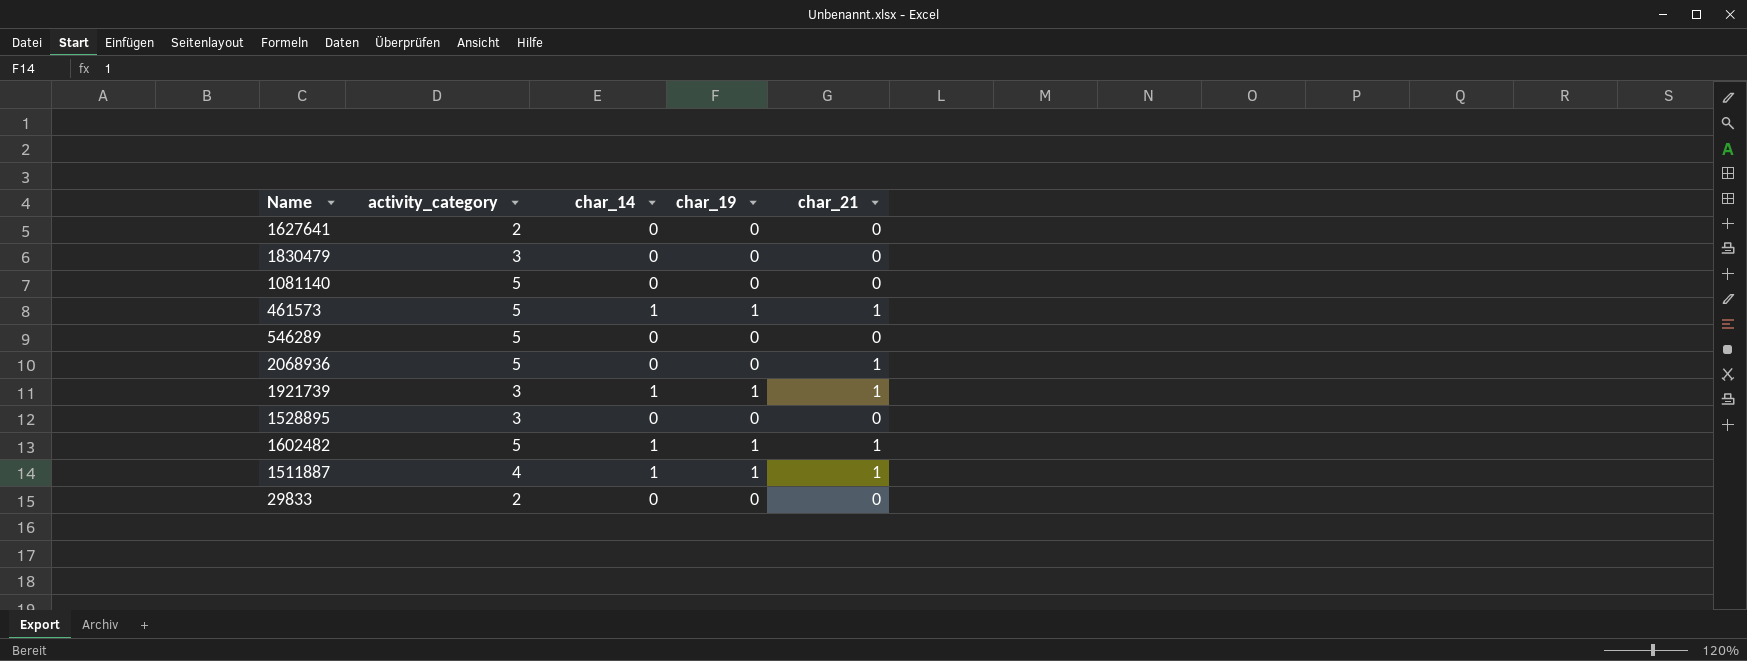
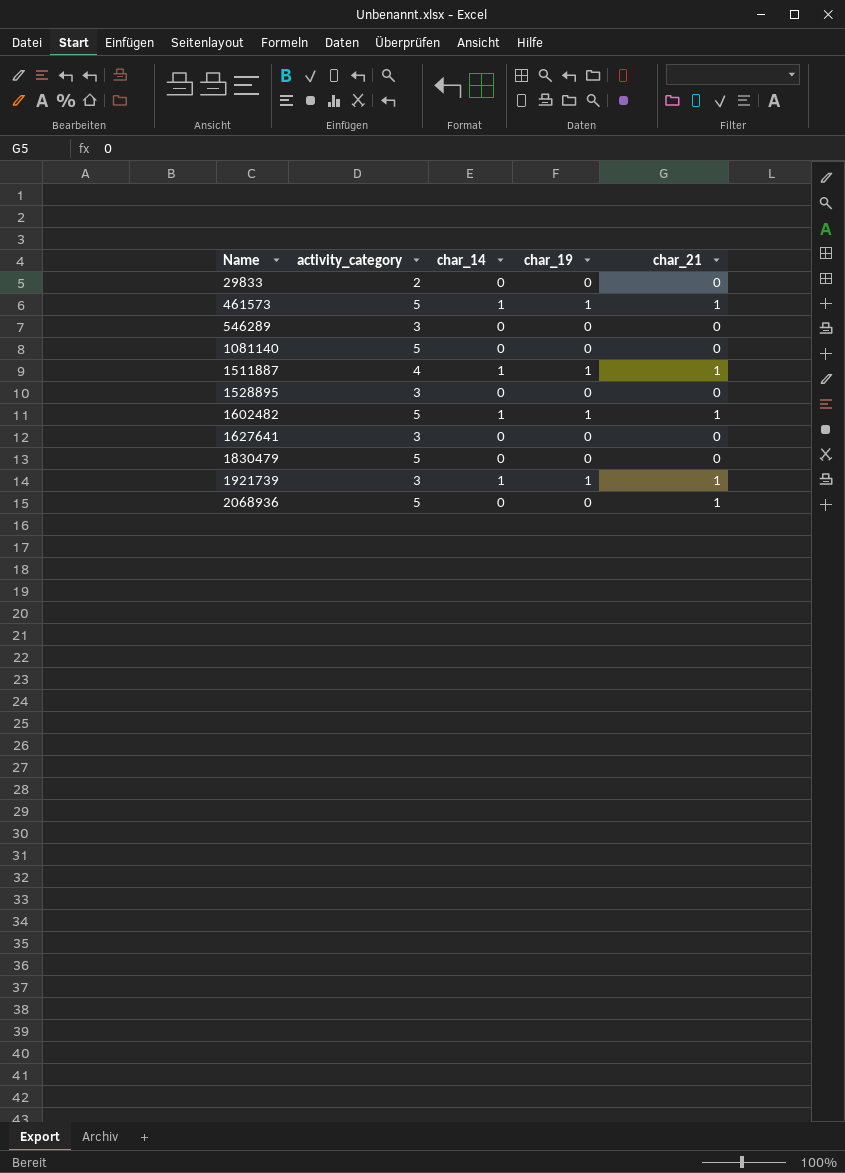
row order: none -> Name ascending
546289 | activity_category: 5 -> 3
1627641 | activity_category: 2 -> 3
1830479 | activity_category: 3 -> 5

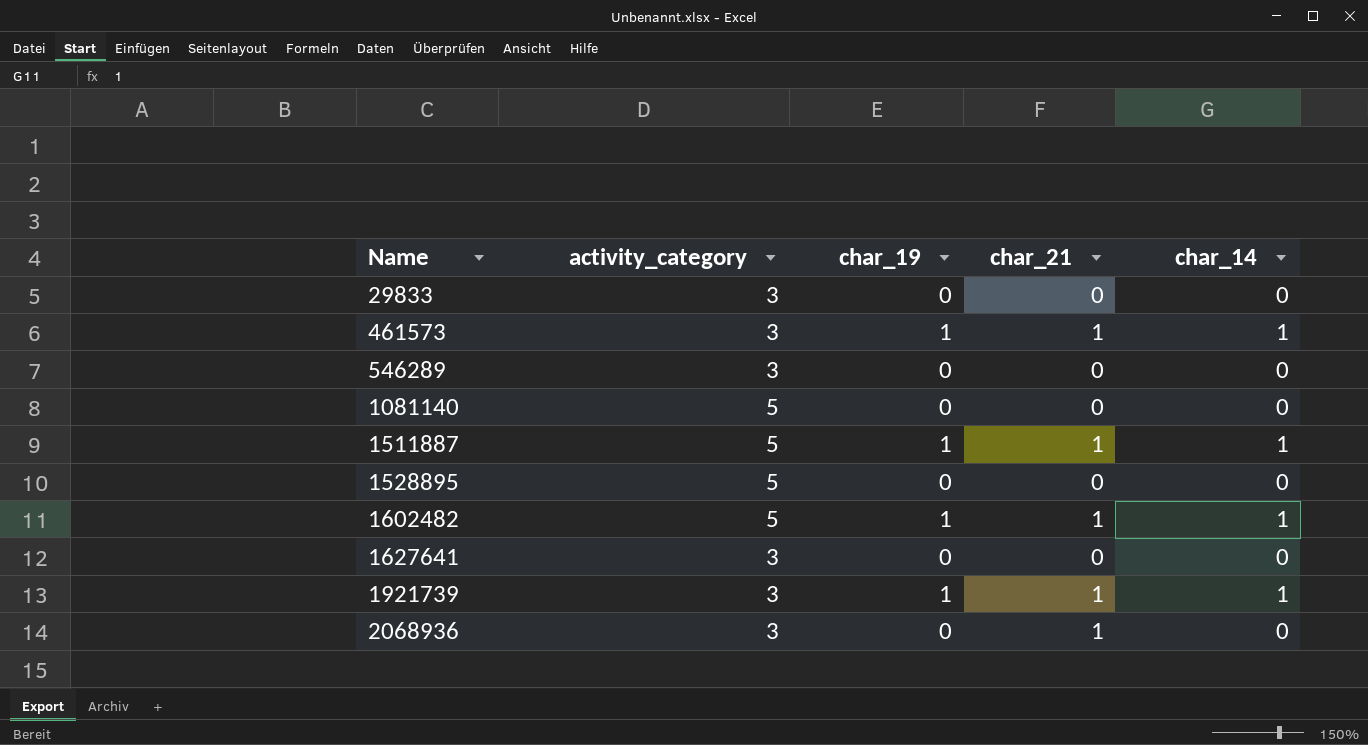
column char_14 | position: 3 -> 5
row 1830479: 5 | 0 | 0 | 0 -> none
29833 | activity_category: 2 -> 3
461573 | activity_category: 5 -> 3
1511887 | activity_category: 4 -> 5
1528895 | activity_category: 3 -> 5
2068936 | activity_category: 5 -> 3

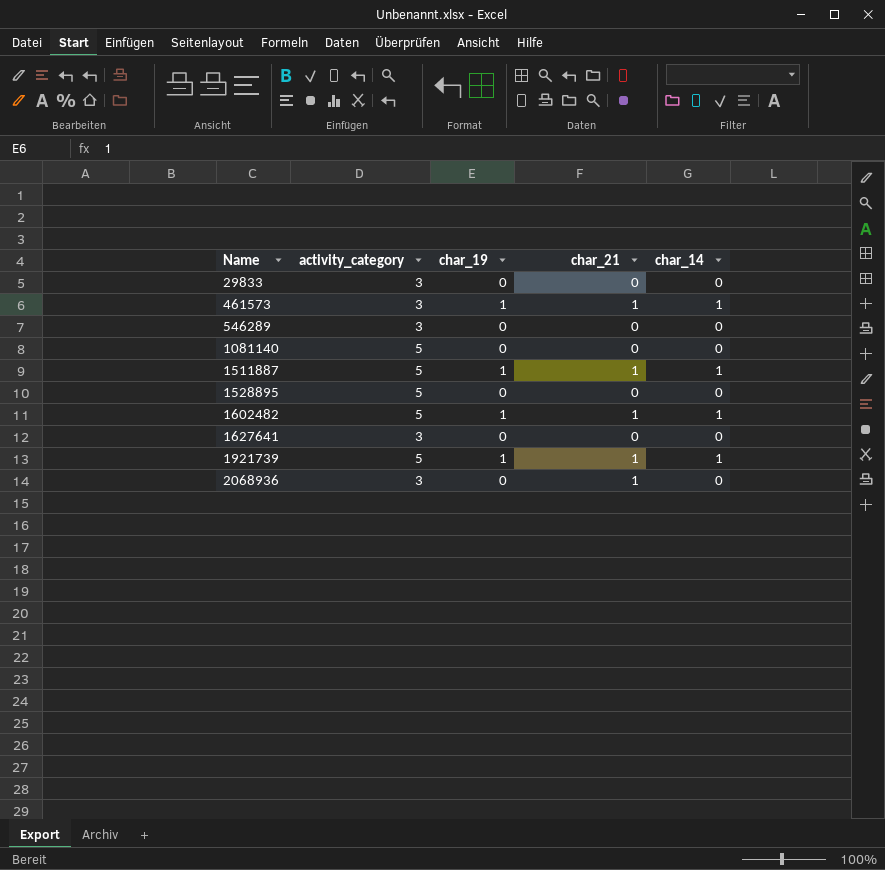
1921739 | activity_category: 3 -> 5

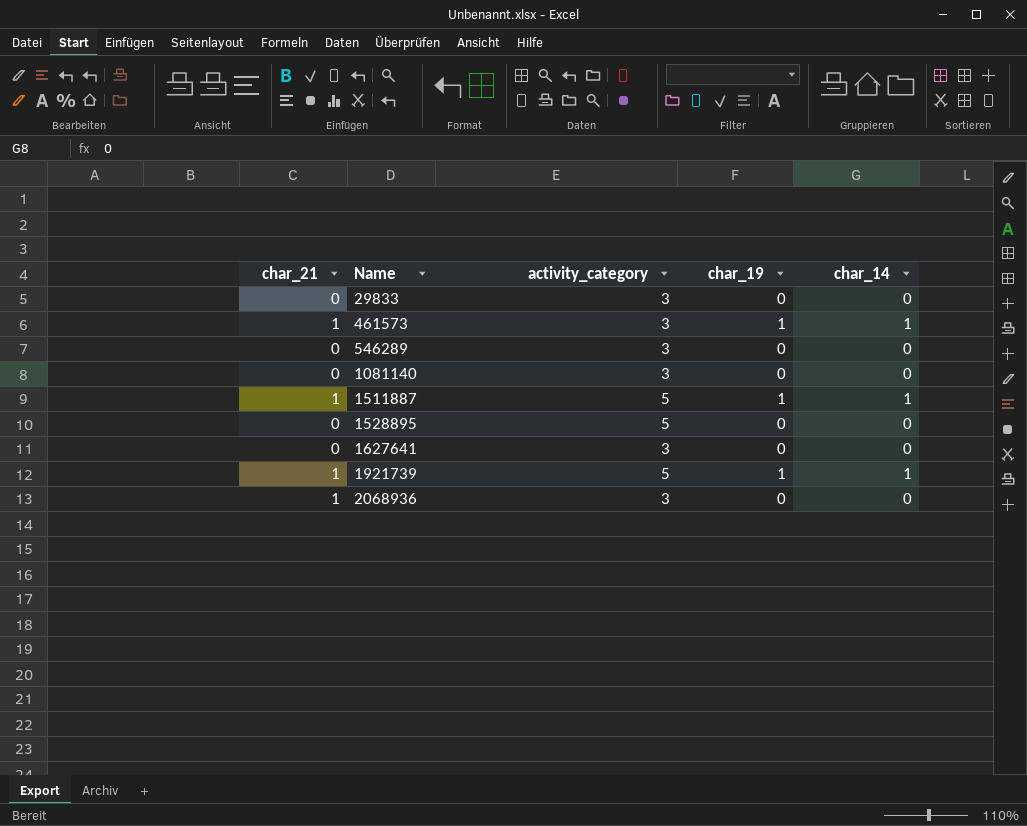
column char_21 | position: 4 -> 1
row 1602482: 5 | 1 | 1 | 1 -> none
1081140 | activity_category: 5 -> 3

